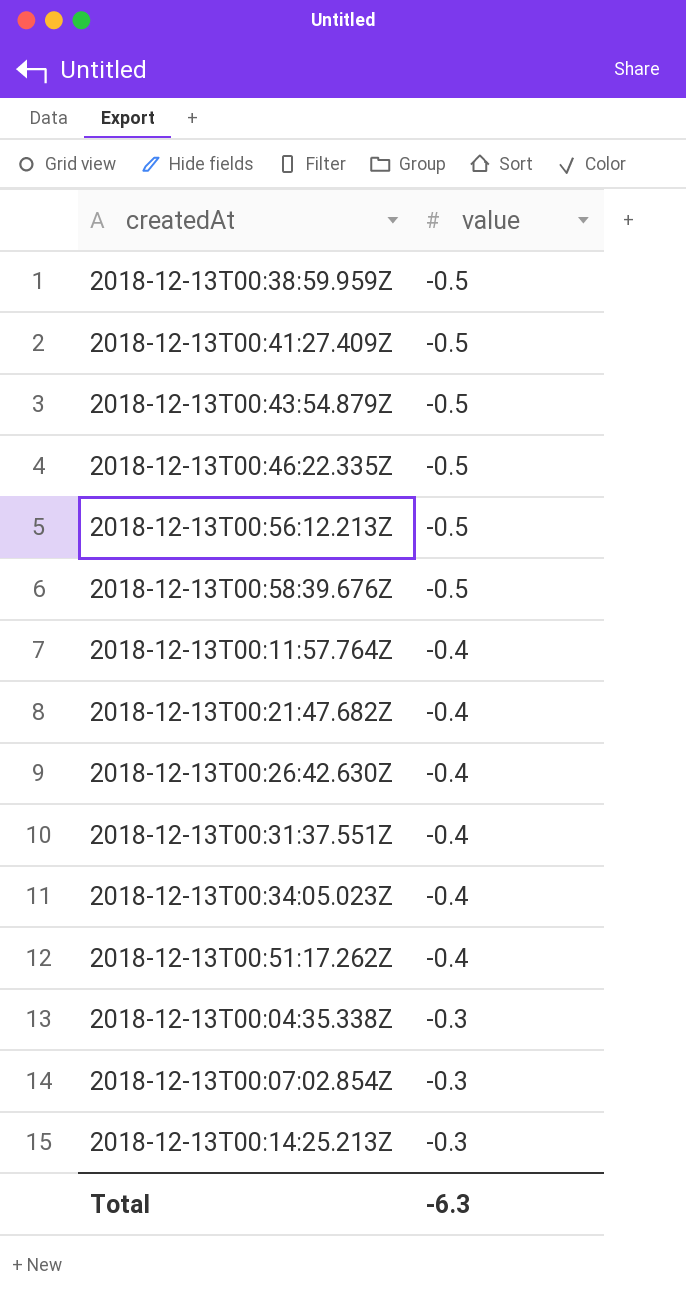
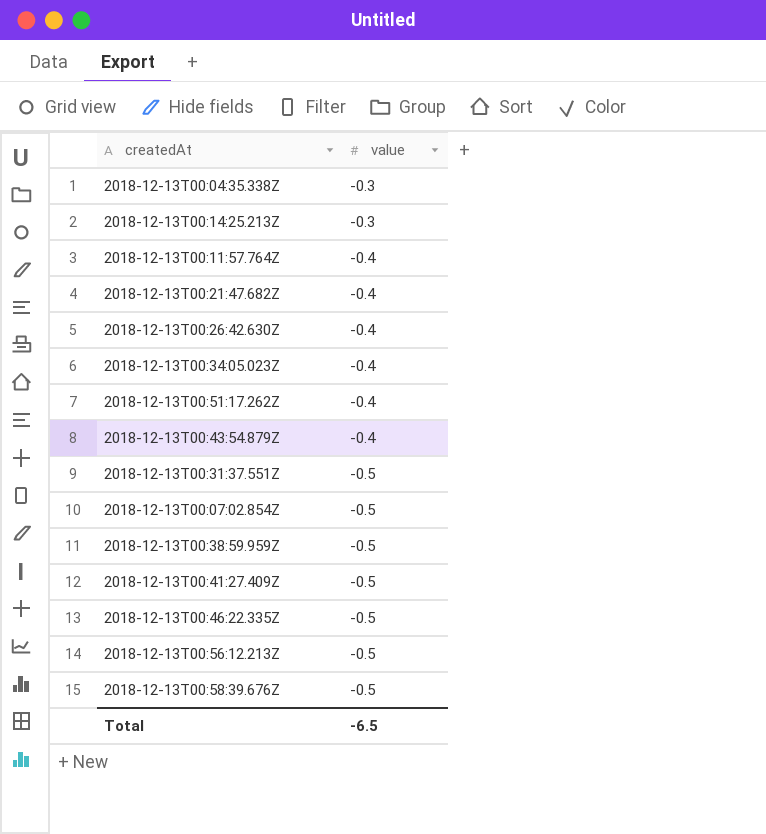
row order: value ascending -> value descending
2018-12-13T00:43:54.879Z | value: -0.5 -> -0.4
2018-12-13T00:31:37.551Z | value: -0.4 -> -0.5
2018-12-13T00:07:02.854Z | value: -0.3 -> -0.5
Total | value: -6.3 -> -6.5

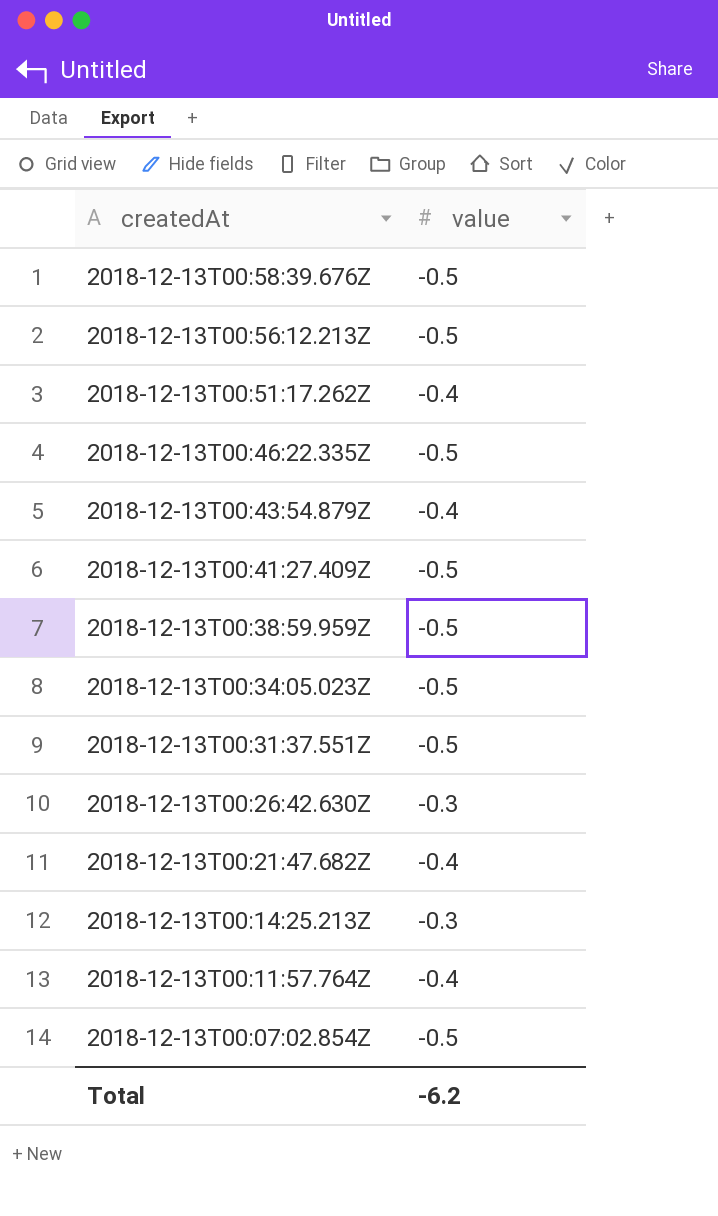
row order: value descending -> createdAt descending
row 2018-12-13T00:04:35.338Z: -0.3 -> none
2018-12-13T00:34:05.023Z | value: -0.4 -> -0.5
2018-12-13T00:26:42.630Z | value: -0.4 -> -0.3
Total | value: -6.5 -> -6.2

